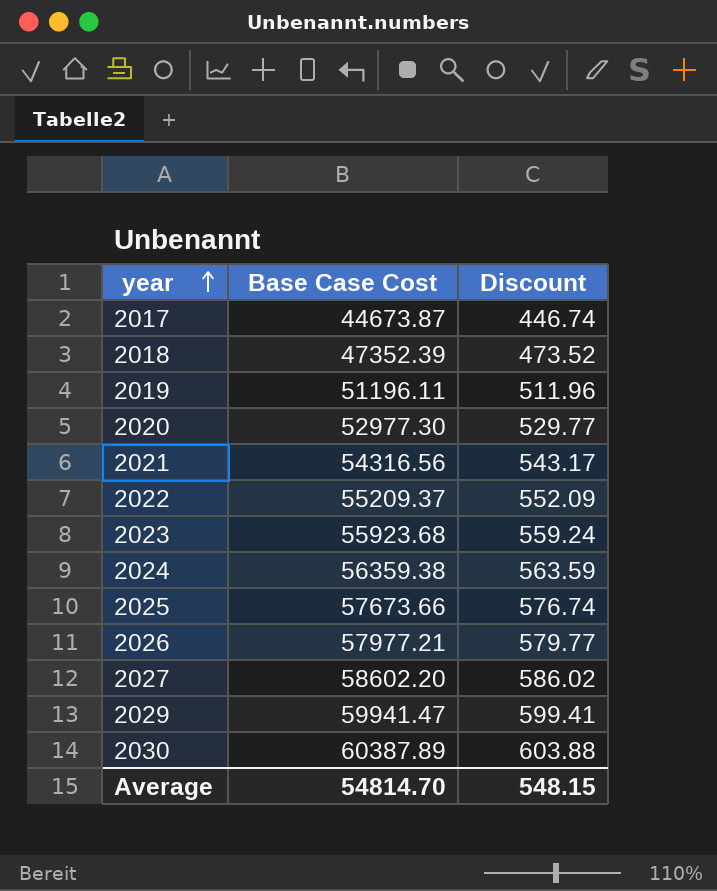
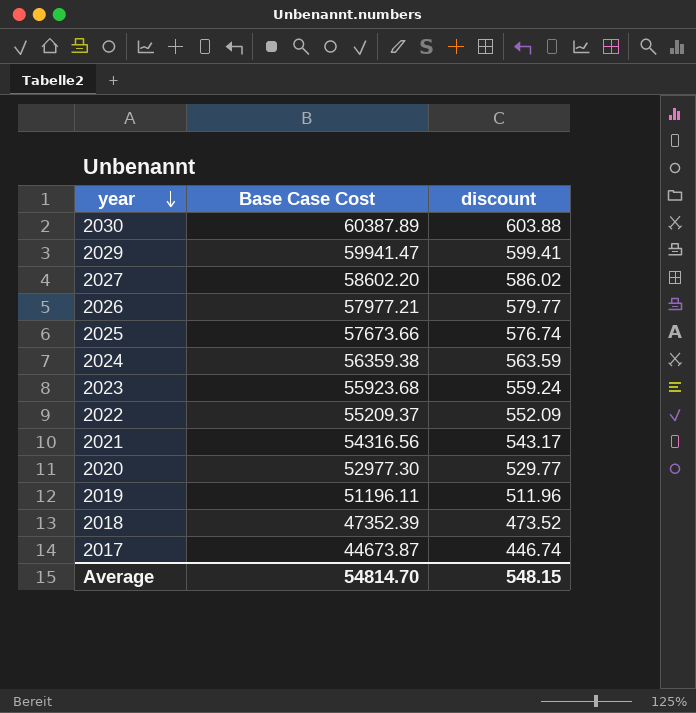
row order: year ascending -> year descending
column name: Discount -> discount

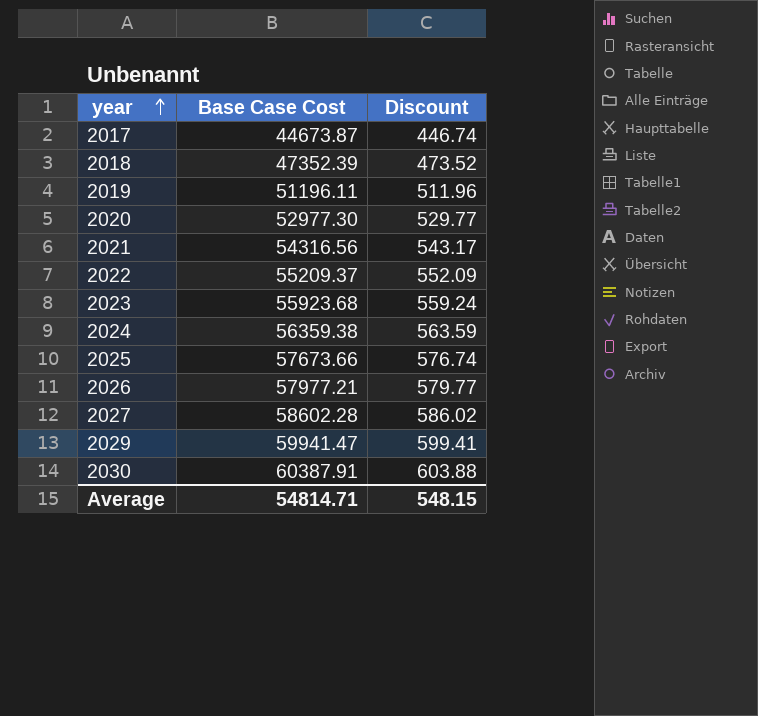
row order: year descending -> year ascending
column name: discount -> Discount
2027 | Base Case Cost: 58602.20 -> 58602.28
2030 | Base Case Cost: 60387.89 -> 60387.91
Average | Base Case Cost: 54814.70 -> 54814.71

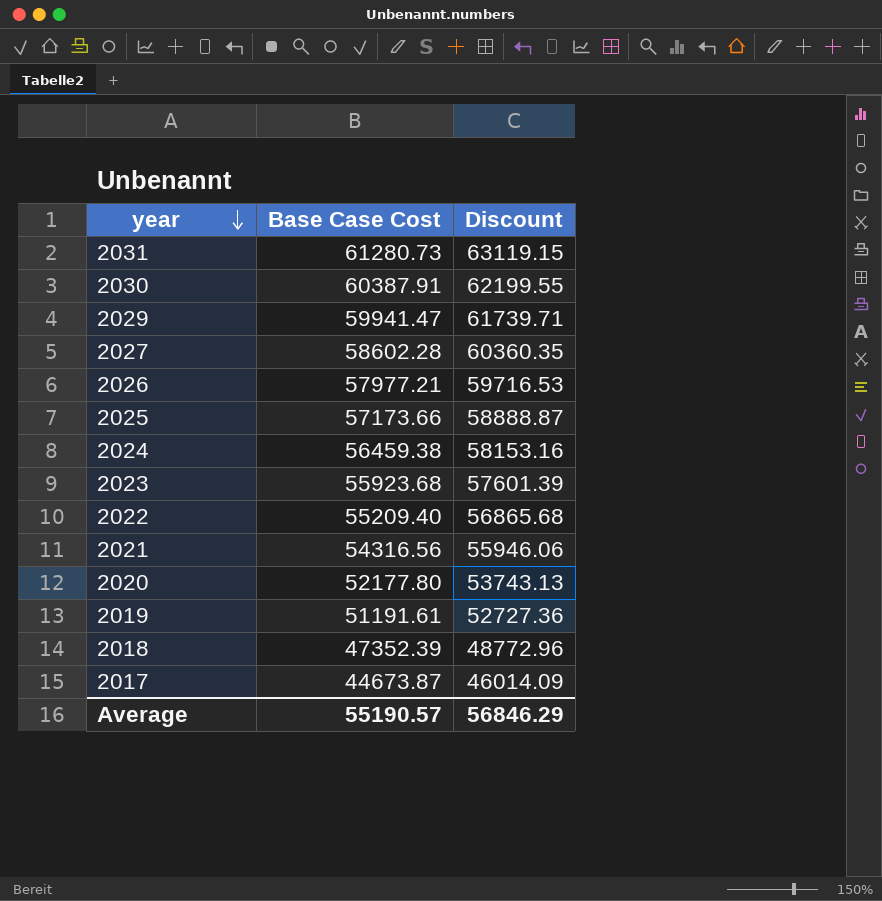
row order: year ascending -> year descending
column Discount | formula: [Base Case Cost] * 0.01 -> [Base Case Cost] * 1.03
row 2031: none -> 61280.73 | 63119.15
2025 | Base Case Cost: 57673.66 -> 57173.66
2024 | Base Case Cost: 56359.38 -> 56459.38
2022 | Base Case Cost: 55209.37 -> 55209.40
2020 | Base Case Cost: 52977.30 -> 52177.80
2019 | Base Case Cost: 51196.11 -> 51191.61
Average | Base Case Cost: 54814.71 -> 55190.57
Average | Discount: 548.15 -> 56846.29

